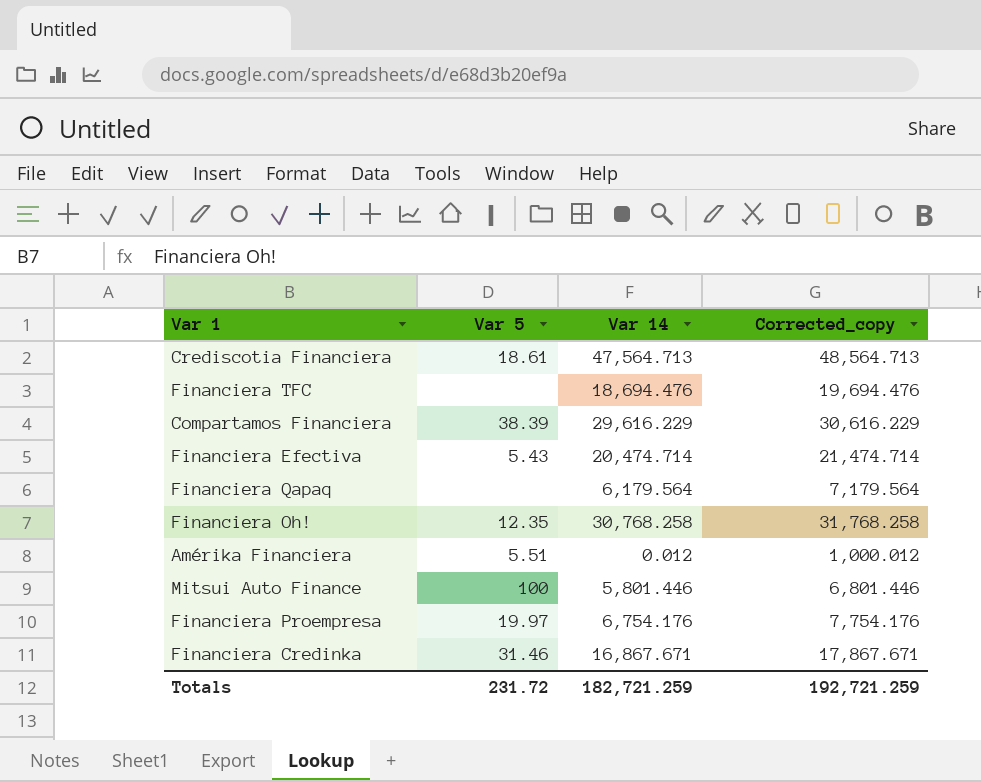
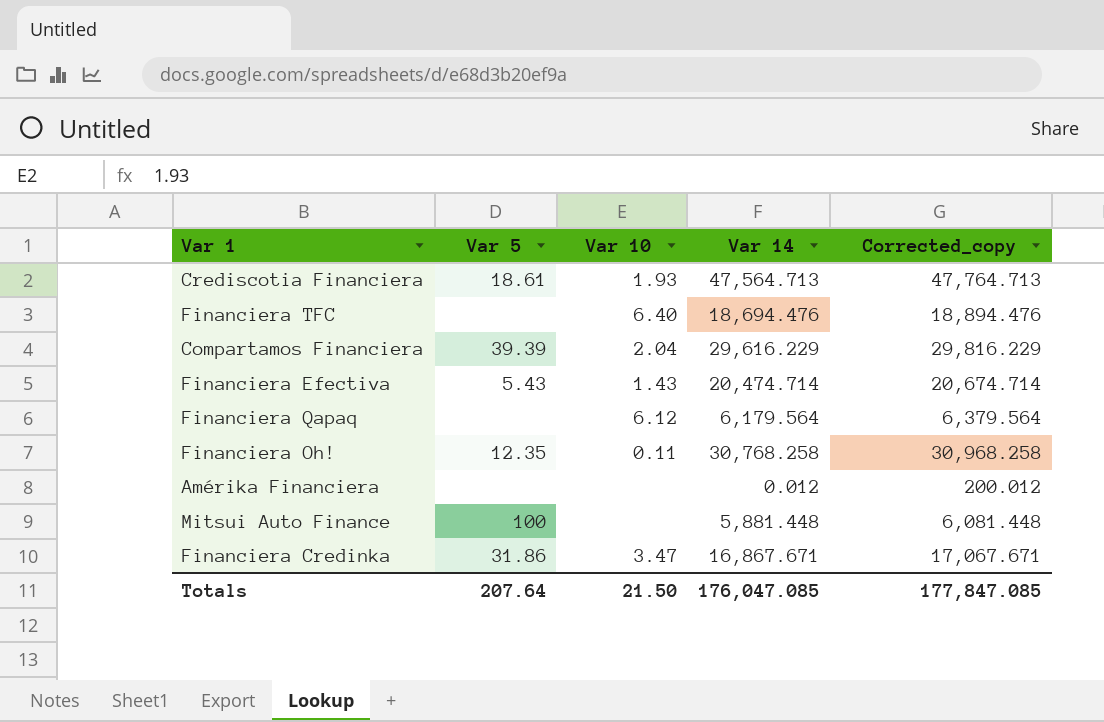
column Var 10 | position: none -> 3
column Corrected_copy | formula: [Var 14] + 1000 -> [Var 14] + 200
row Financiera Proempresa: 19.97 | 6,754.176 | 7,754.176 -> none
Compartamos Financiera | Var 5: 38.39 -> 39.39
Amérika Financiera | Var 5: 5.51 -> none
Mitsui Auto Finance | Var 14: 5,801.446 -> 5,881.448
Financiera Credinka | Var 5: 31.46 -> 31.86
Totals | Var 5: 231.72 -> 207.64
Totals | Var 14: 182,721.259 -> 176,047.085
Totals | Corrected_copy: 192,721.259 -> 177,847.085

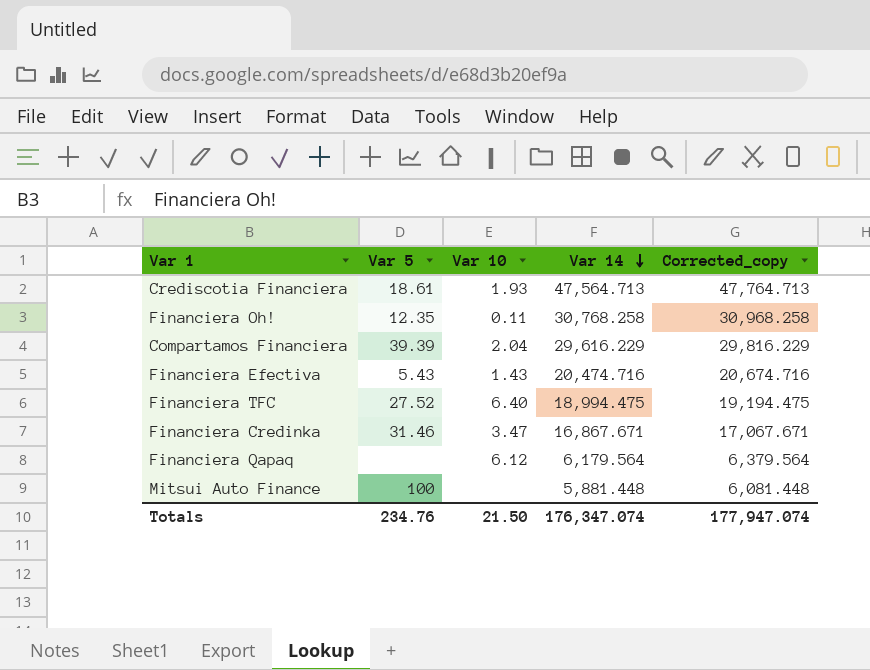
row order: none -> Var 14 descending
row Amérika Financiera: none | none | 0.012 | 200.012 -> none
Financiera Efectiva | Var 14: 20,474.714 -> 20,474.716
Financiera Efectiva | Corrected_copy: 20,674.714 -> 20,674.716
Financiera TFC | Var 5: none -> 27.52
Financiera TFC | Var 14: 18,694.476 -> 18,994.475
Financiera TFC | Corrected_copy: 18,894.476 -> 19,194.475
Financiera Credinka | Var 5: 31.86 -> 31.46
Totals | Var 5: 207.64 -> 234.76
Totals | Var 14: 176,047.085 -> 176,347.074
Totals | Corrected_copy: 177,847.085 -> 177,947.074

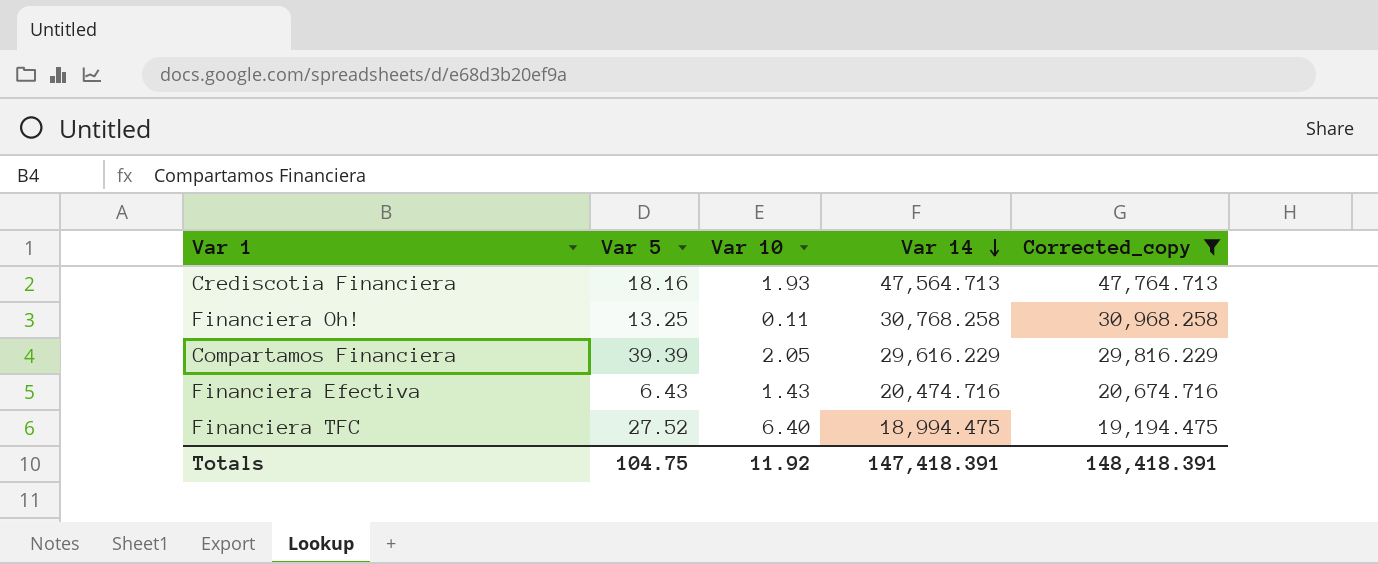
filter: none -> Corrected_copy >= 19,194.475
Crediscotia Financiera | Var 5: 18.61 -> 18.16
Financiera Oh! | Var 5: 12.35 -> 13.25
Compartamos Financiera | Var 10: 2.04 -> 2.05
Financiera Efectiva | Var 5: 5.43 -> 6.43
Totals | Var 5: 234.76 -> 104.75
Totals | Var 10: 21.50 -> 11.92
Totals | Var 14: 176,347.074 -> 147,418.391
Totals | Corrected_copy: 177,947.074 -> 148,418.391

